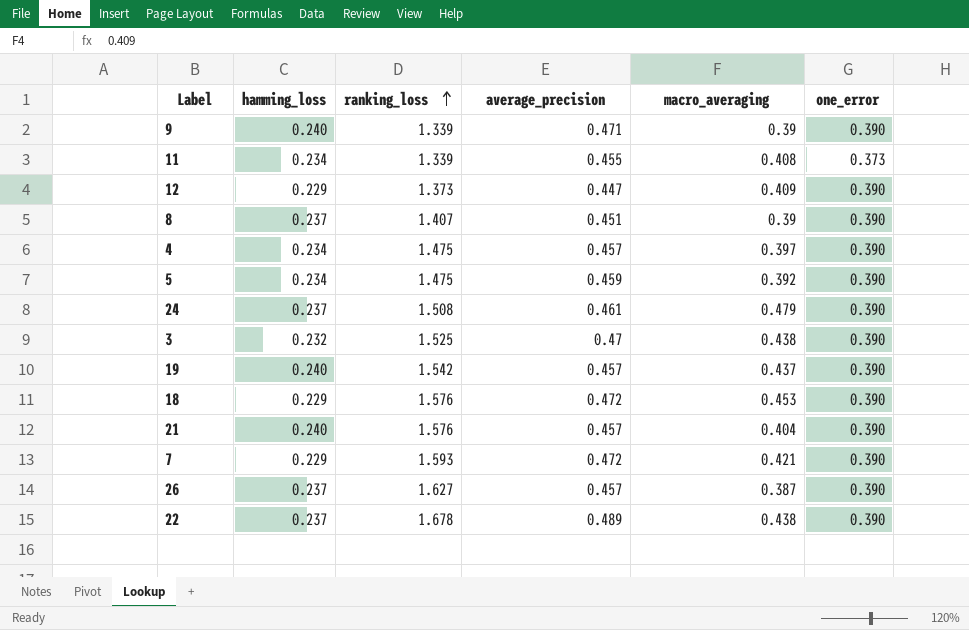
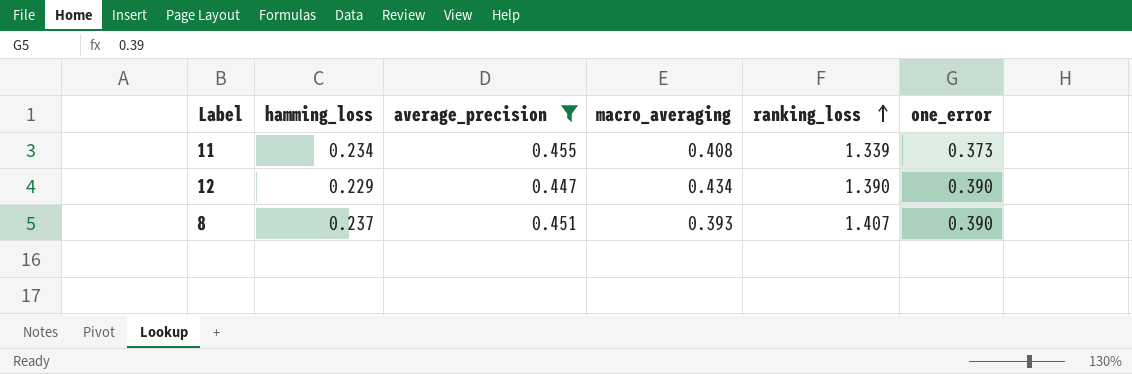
filter: none -> average_precision <= 0.455
column ranking_loss | position: 3 -> 5
12 | macro_averaging: 0.409 -> 0.434
12 | ranking_loss: 1.373 -> 1.390
8 | macro_averaging: 0.39 -> 0.393

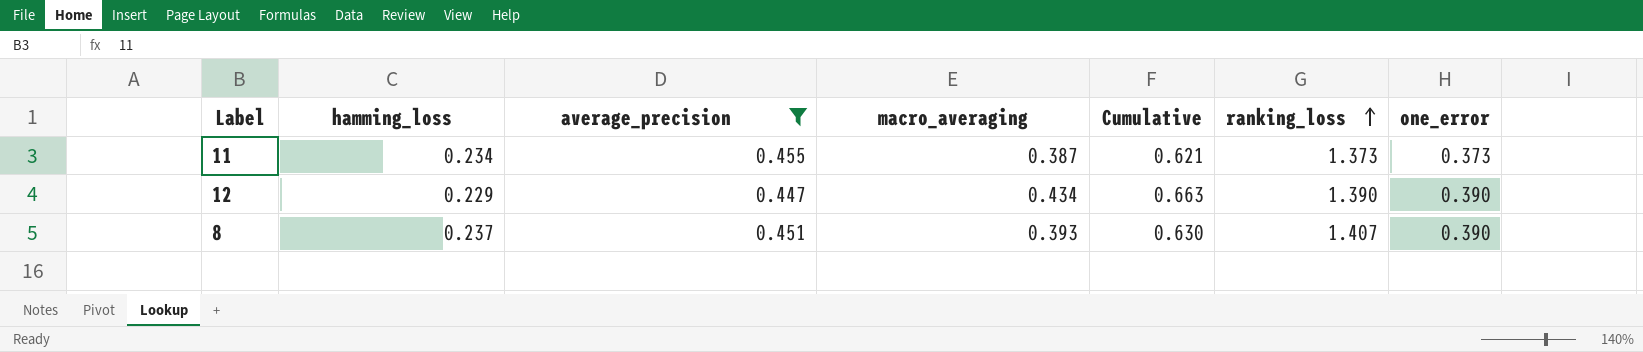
column Cumulative | formula: none -> [hamming_loss] + [macro_averaging]
11 | macro_averaging: 0.408 -> 0.387
11 | ranking_loss: 1.339 -> 1.373

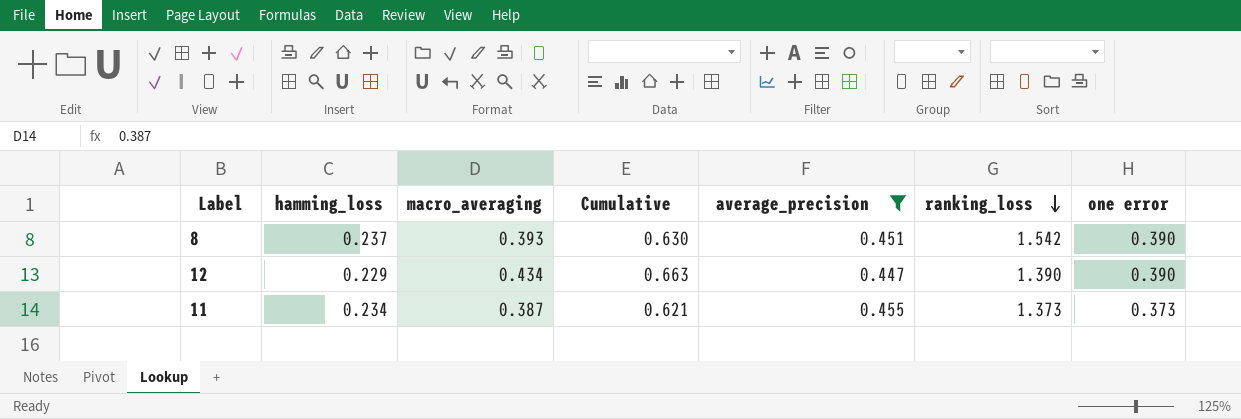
row order: ranking_loss ascending -> ranking_loss descending
column average_precision | position: 3 -> 5
column name: one_error -> one error
8 | ranking_loss: 1.407 -> 1.542

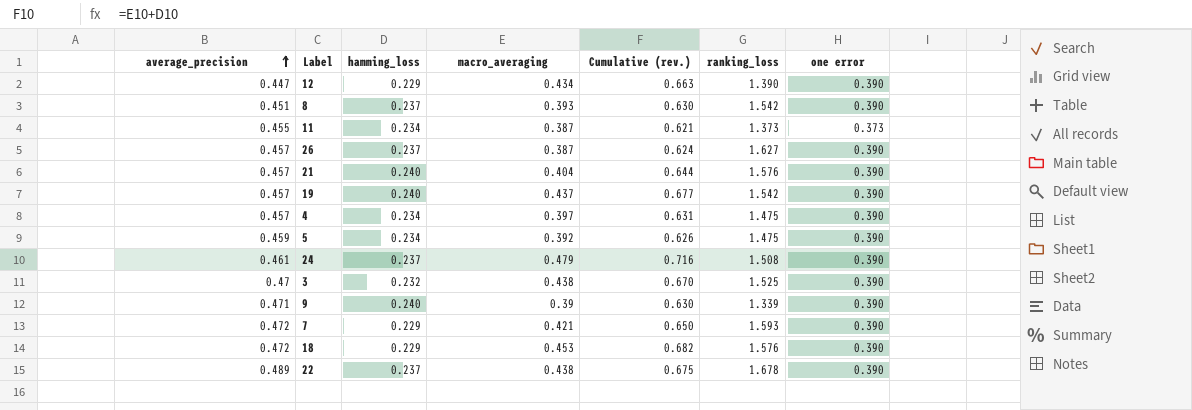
filter: average_precision <= 0.455 -> none
row order: ranking_loss descending -> average_precision ascending
column average_precision | position: 5 -> 1
column name: Cumulative -> Cumulative (rev.)

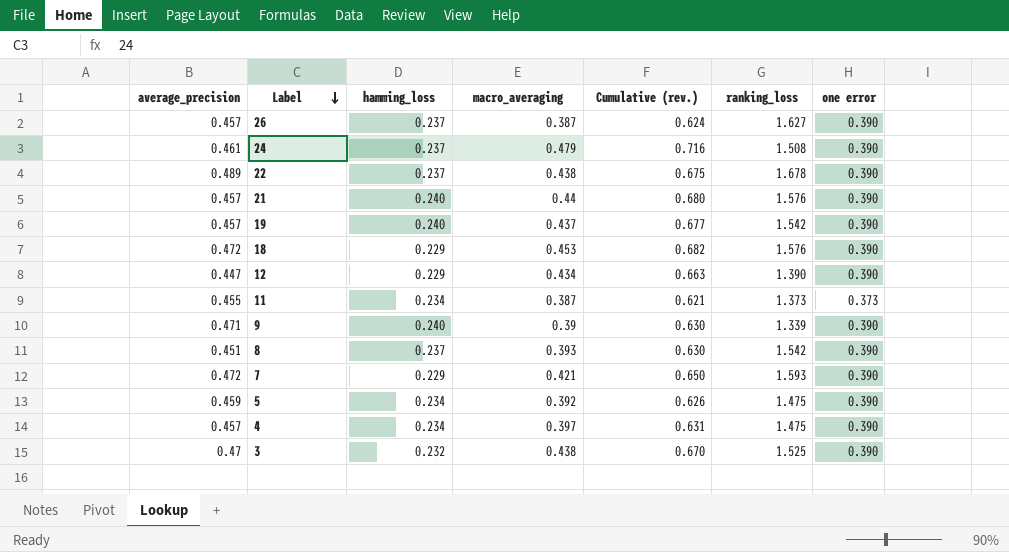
row order: average_precision ascending -> Label descending
21 | macro_averaging: 0.404 -> 0.44
21 | Cumulative (rev.): 0.644 -> 0.680

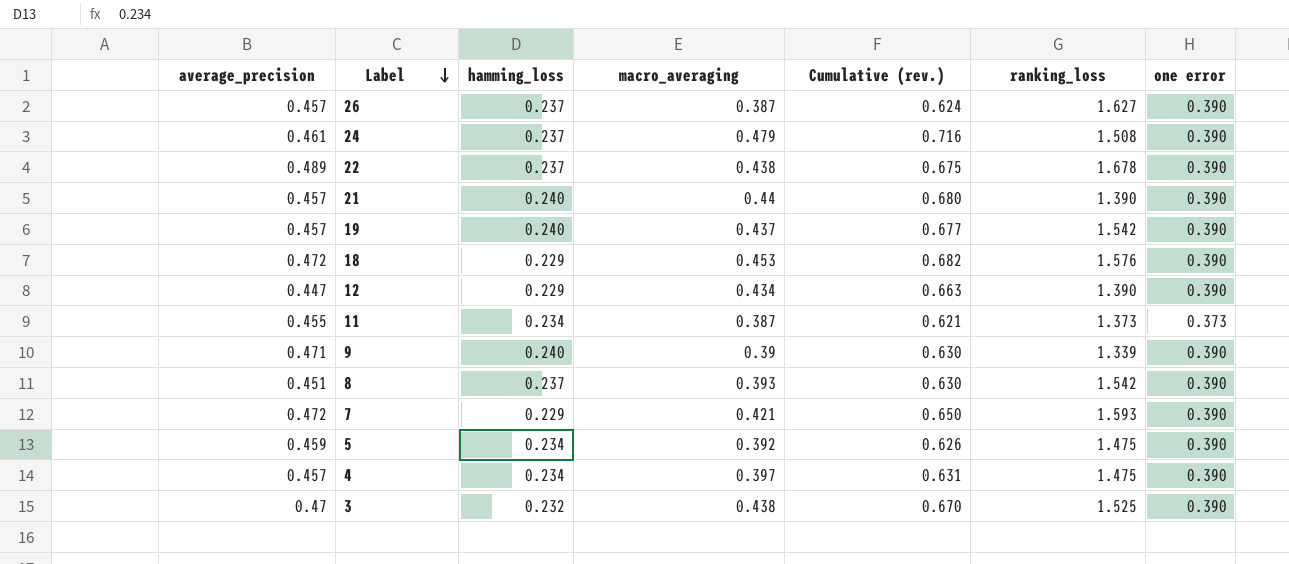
21 | ranking_loss: 1.576 -> 1.390

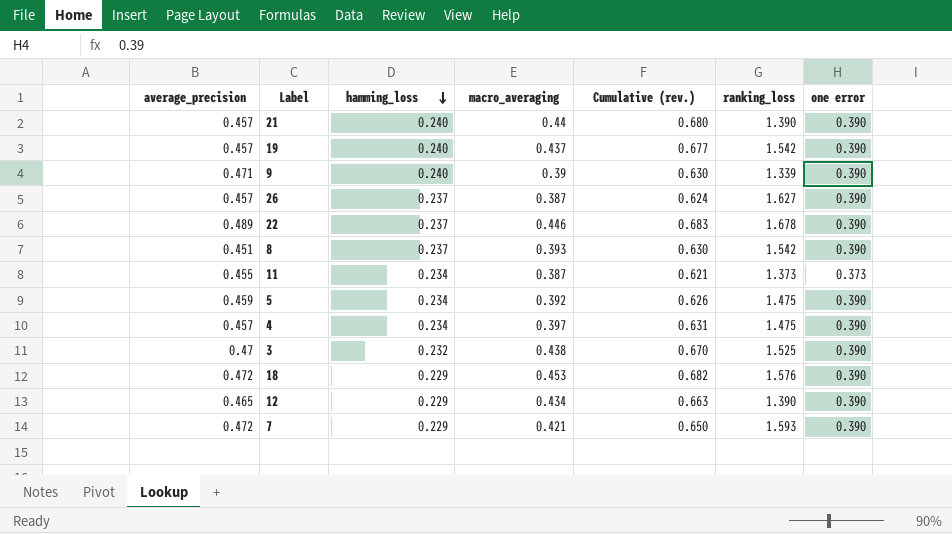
row order: Label descending -> hamming_loss descending
row 24: 0.461 | 0.237 | 0.479 | 0.716 | 1.508 | 0.390 -> none
22 | macro_averaging: 0.438 -> 0.446
22 | Cumulative (rev.): 0.675 -> 0.683
12 | average_precision: 0.447 -> 0.465

